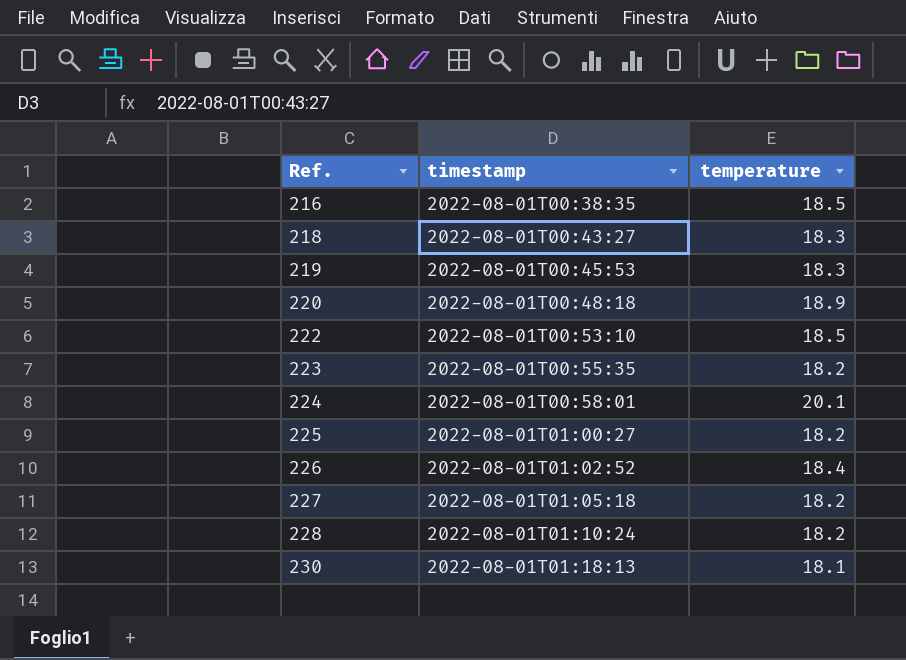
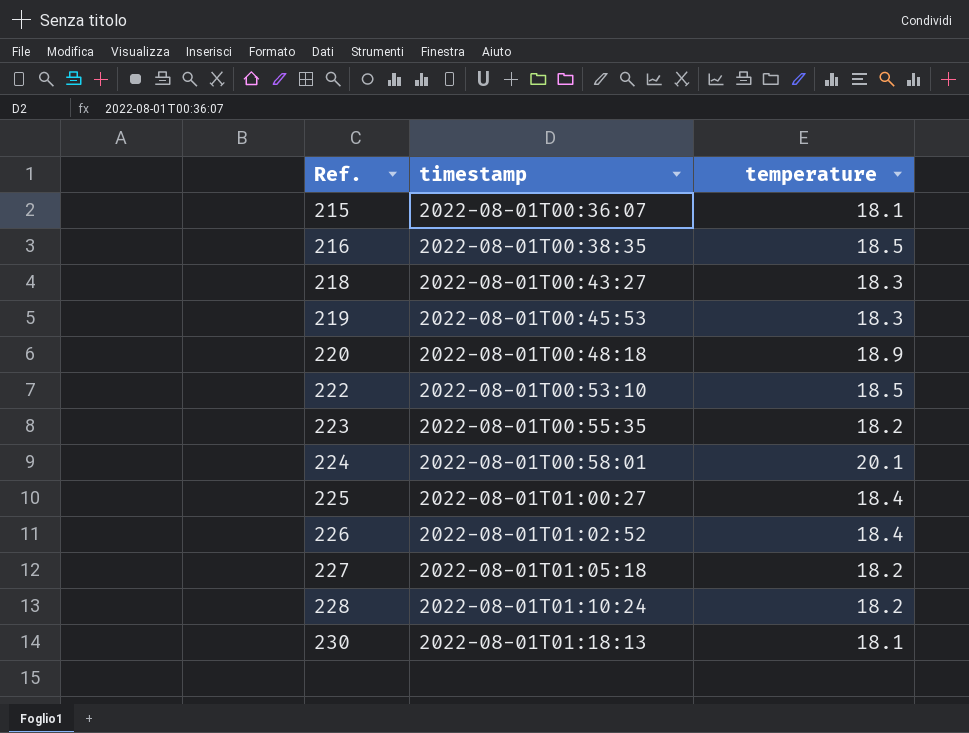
row 215: none -> 2022-08-01T00:36:07 | 18.1
225 | temperature: 18.2 -> 18.4

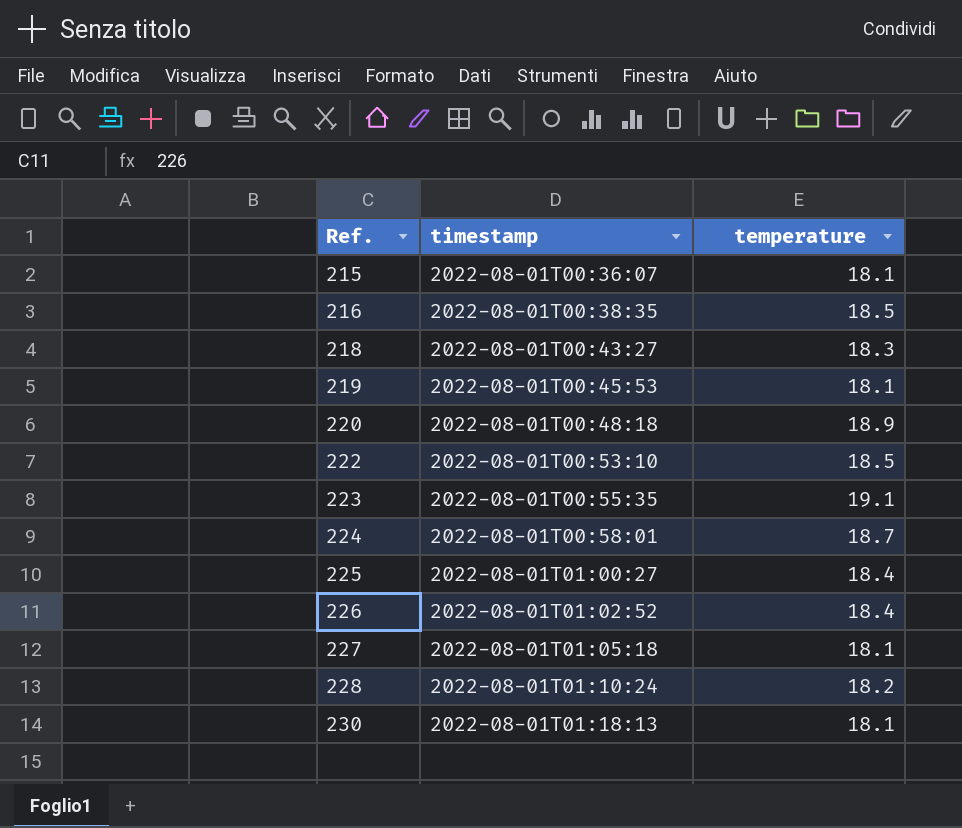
219 | temperature: 18.3 -> 18.1
223 | temperature: 18.2 -> 19.1
224 | temperature: 20.1 -> 18.7
227 | temperature: 18.2 -> 18.1

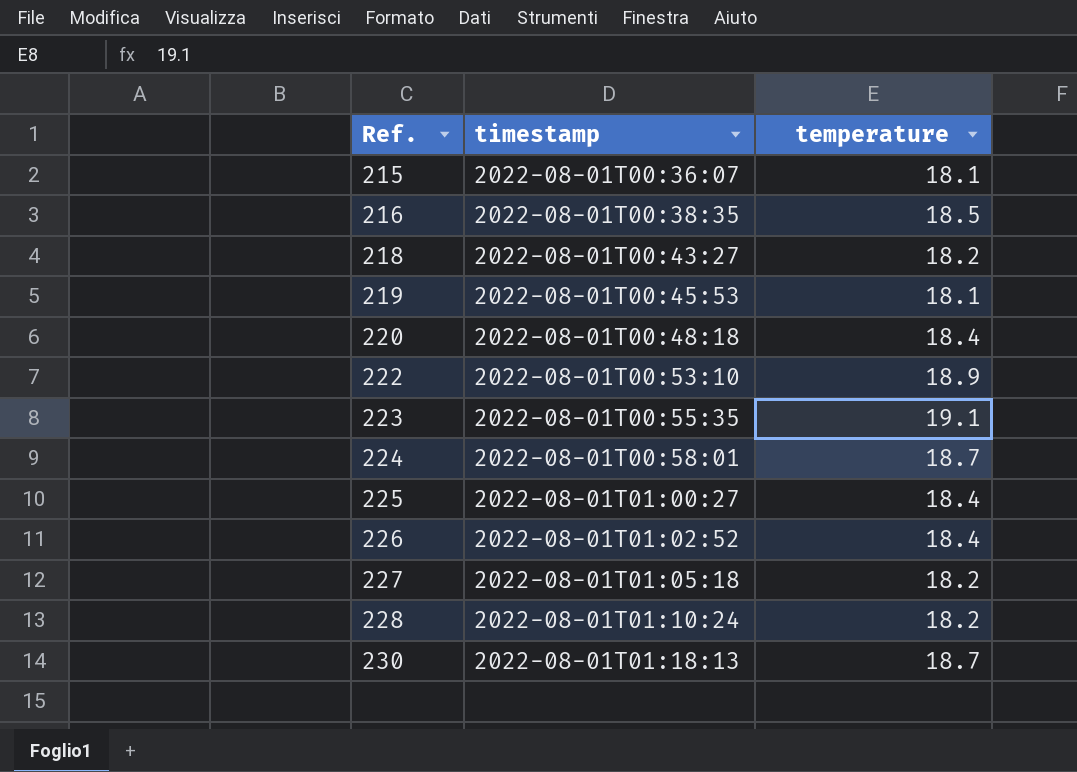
218 | temperature: 18.3 -> 18.2
220 | temperature: 18.9 -> 18.4
222 | temperature: 18.5 -> 18.9
227 | temperature: 18.1 -> 18.2
230 | temperature: 18.1 -> 18.7

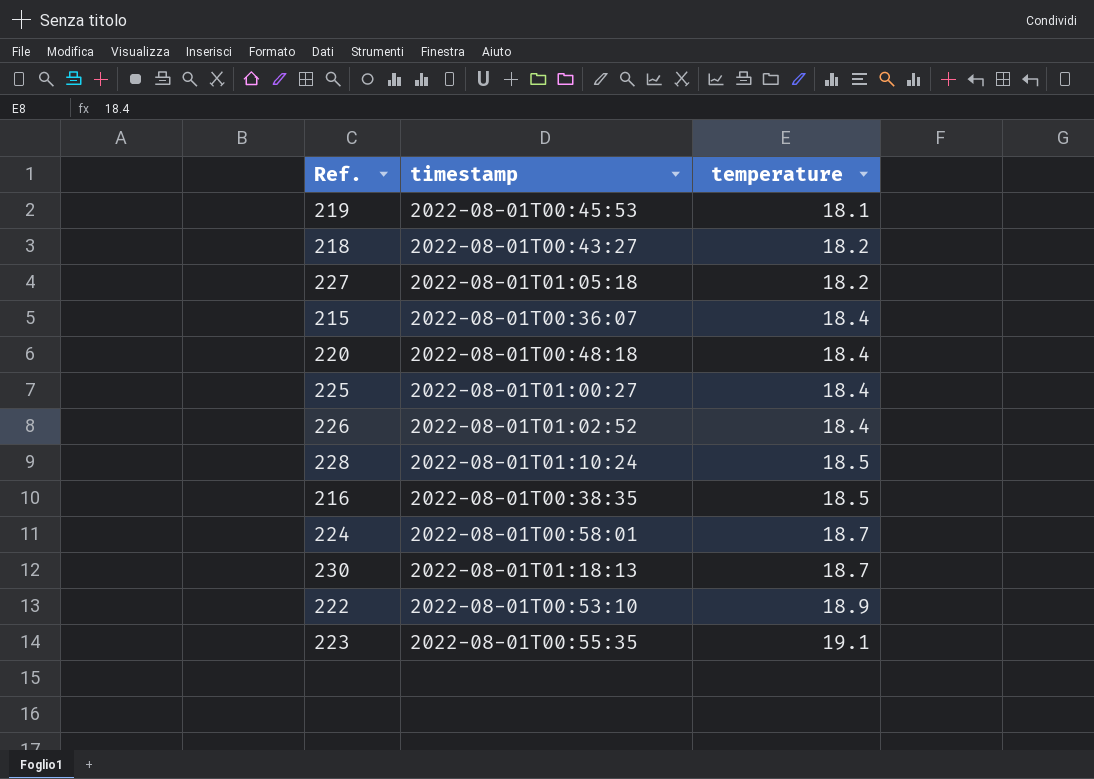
row order: Ref. ascending -> temperature ascending
215 | temperature: 18.1 -> 18.4
228 | temperature: 18.2 -> 18.5

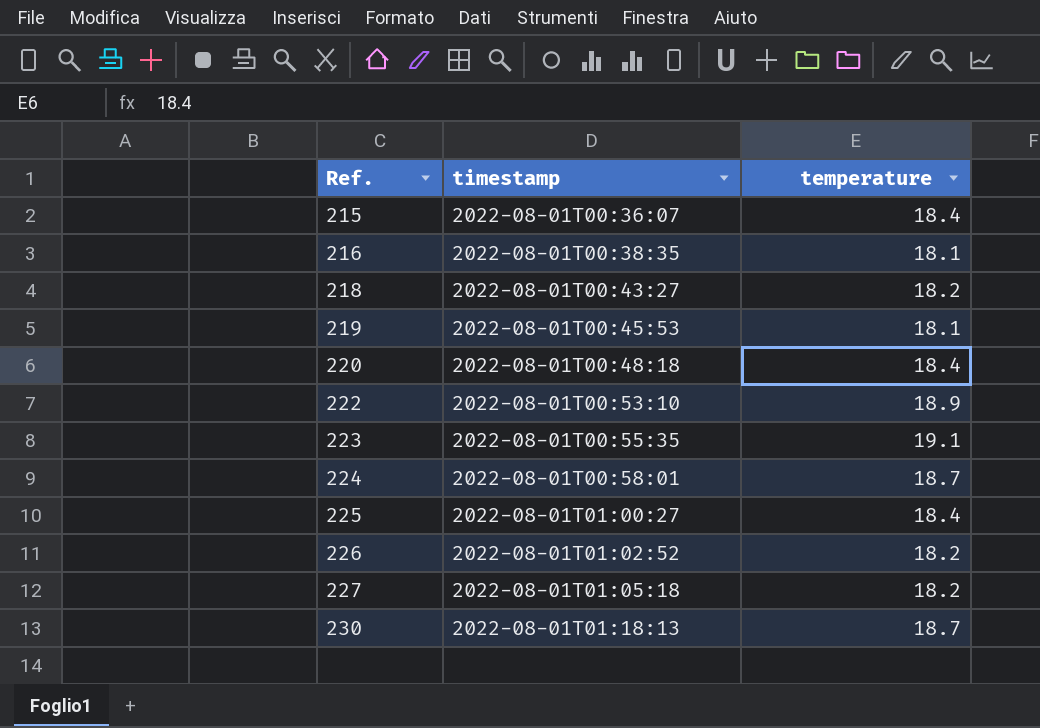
row order: temperature ascending -> Ref. ascending
row 228: 2022-08-01T01:10:24 | 18.5 -> none
216 | temperature: 18.5 -> 18.1
226 | temperature: 18.4 -> 18.2

